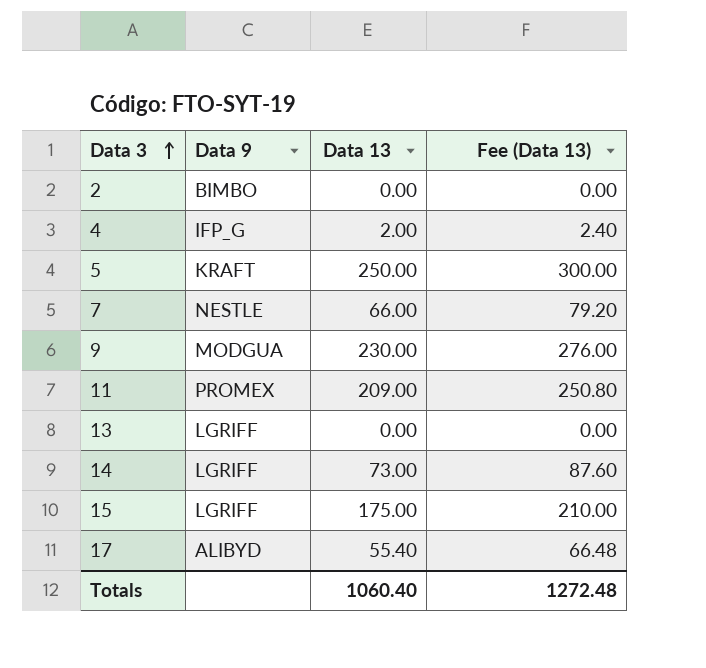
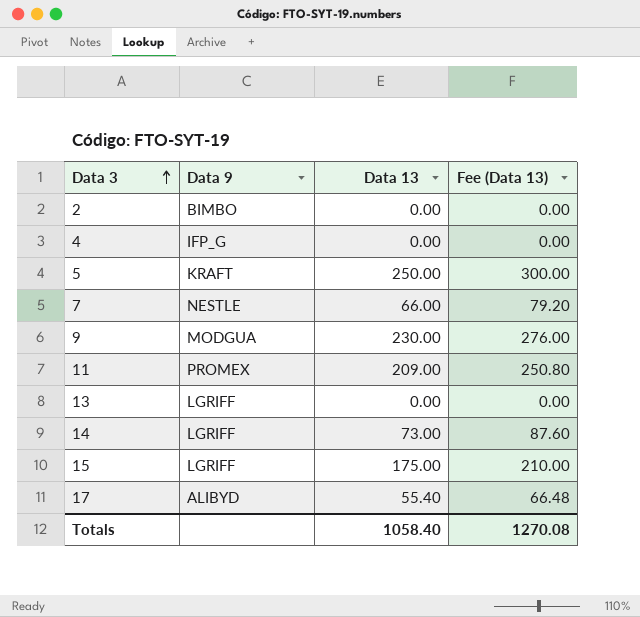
4 | Data 13: 2.00 -> 0.00
4 | Fee (Data 13): 2.40 -> 0.00
Totals | Data 13: 1060.40 -> 1058.40
Totals | Fee (Data 13): 1272.48 -> 1270.08

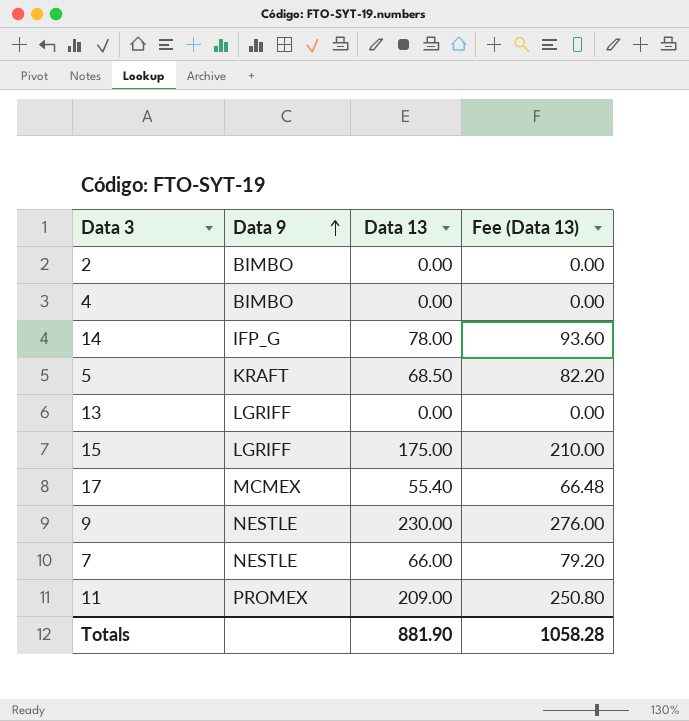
row order: Data 3 ascending -> Data 9 ascending
4 | Data 9: IFP_G -> BIMBO
14 | Data 9: LGRIFF -> IFP_G
14 | Data 13: 73.00 -> 78.00
14 | Fee (Data 13): 87.60 -> 93.60
5 | Data 13: 250.00 -> 68.50
5 | Fee (Data 13): 300.00 -> 82.20
17 | Data 9: ALIBYD -> MCMEX
9 | Data 9: MODGUA -> NESTLE
Totals | Data 13: 1058.40 -> 881.90
Totals | Fee (Data 13): 1270.08 -> 1058.28

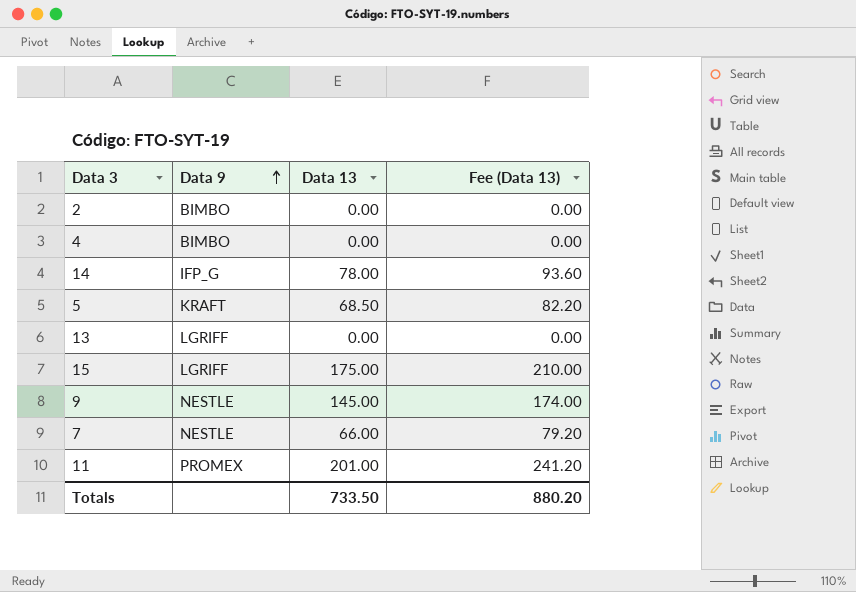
row 17: MCMEX | 55.40 | 66.48 -> none
9 | Data 13: 230.00 -> 145.00
9 | Fee (Data 13): 276.00 -> 174.00
11 | Data 13: 209.00 -> 201.00
11 | Fee (Data 13): 250.80 -> 241.20
Totals | Data 13: 881.90 -> 733.50
Totals | Fee (Data 13): 1058.28 -> 880.20

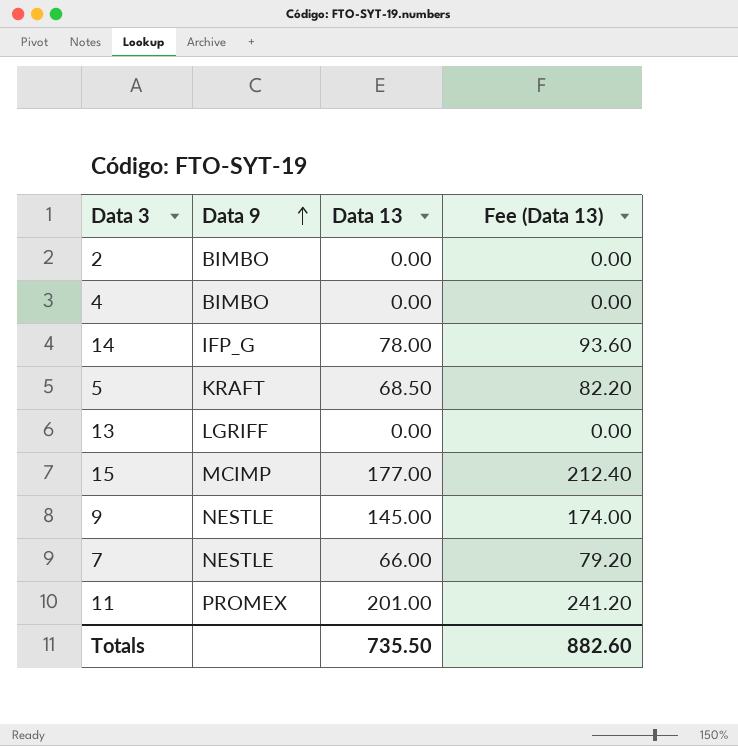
15 | Data 9: LGRIFF -> MCIMP
15 | Data 13: 175.00 -> 177.00
15 | Fee (Data 13): 210.00 -> 212.40
Totals | Data 13: 733.50 -> 735.50
Totals | Fee (Data 13): 880.20 -> 882.60

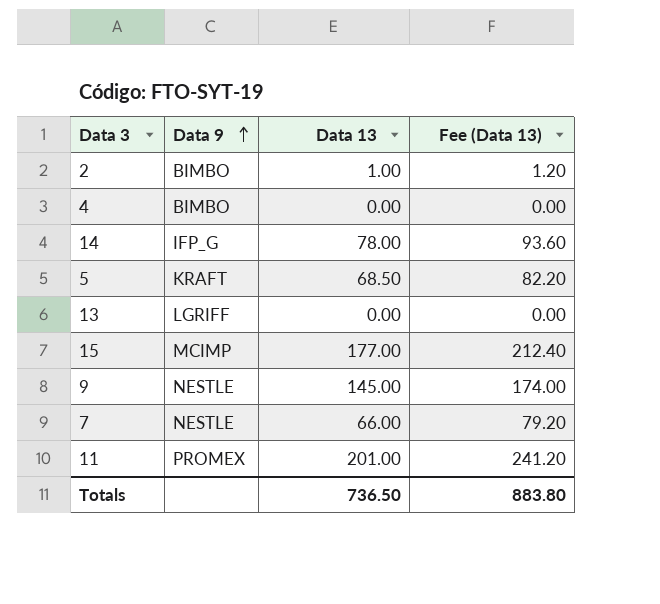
2 | Data 13: 0.00 -> 1.00
2 | Fee (Data 13): 0.00 -> 1.20
Totals | Data 13: 735.50 -> 736.50
Totals | Fee (Data 13): 882.60 -> 883.80

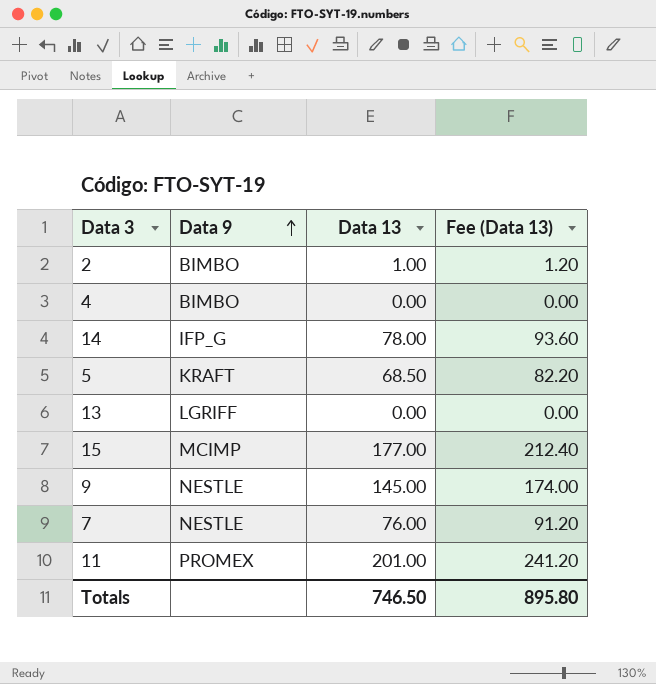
7 | Data 13: 66.00 -> 76.00
7 | Fee (Data 13): 79.20 -> 91.20
Totals | Data 13: 736.50 -> 746.50
Totals | Fee (Data 13): 883.80 -> 895.80

